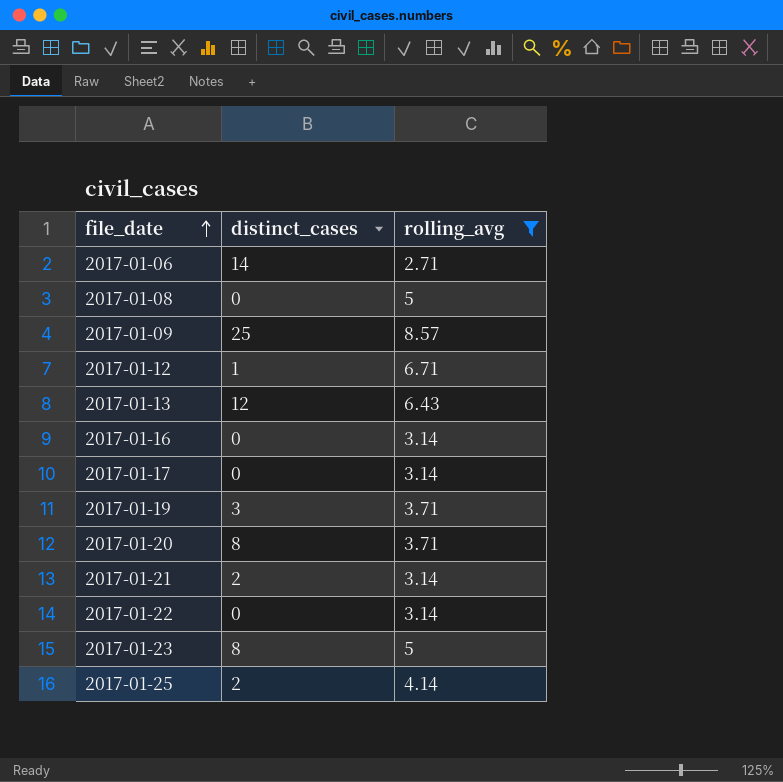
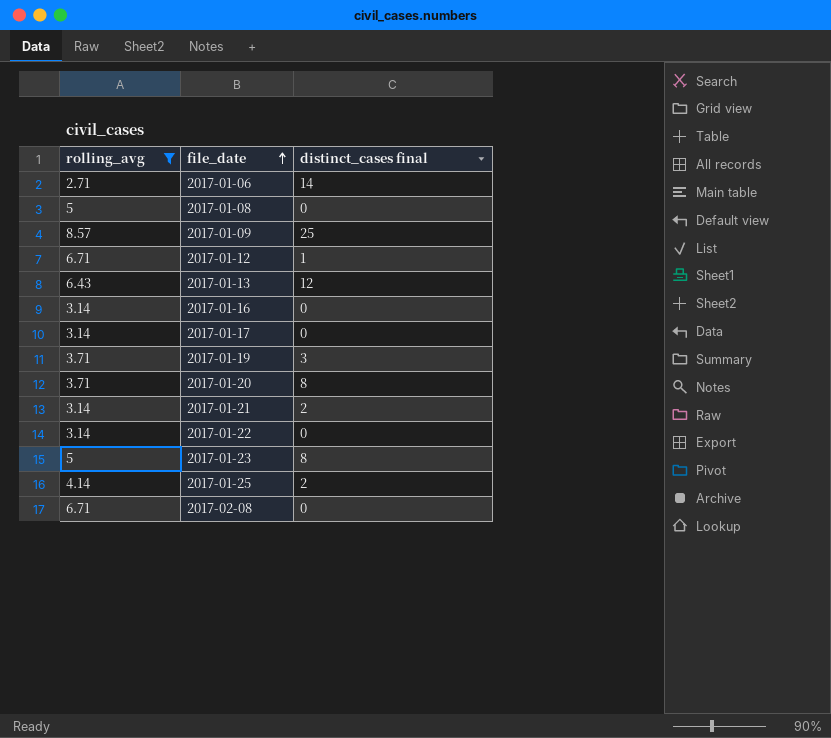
column rolling_avg | position: 3 -> 1
column name: distinct_cases -> distinct_cases final
row 2017-02-08: none -> 6.71 | 0

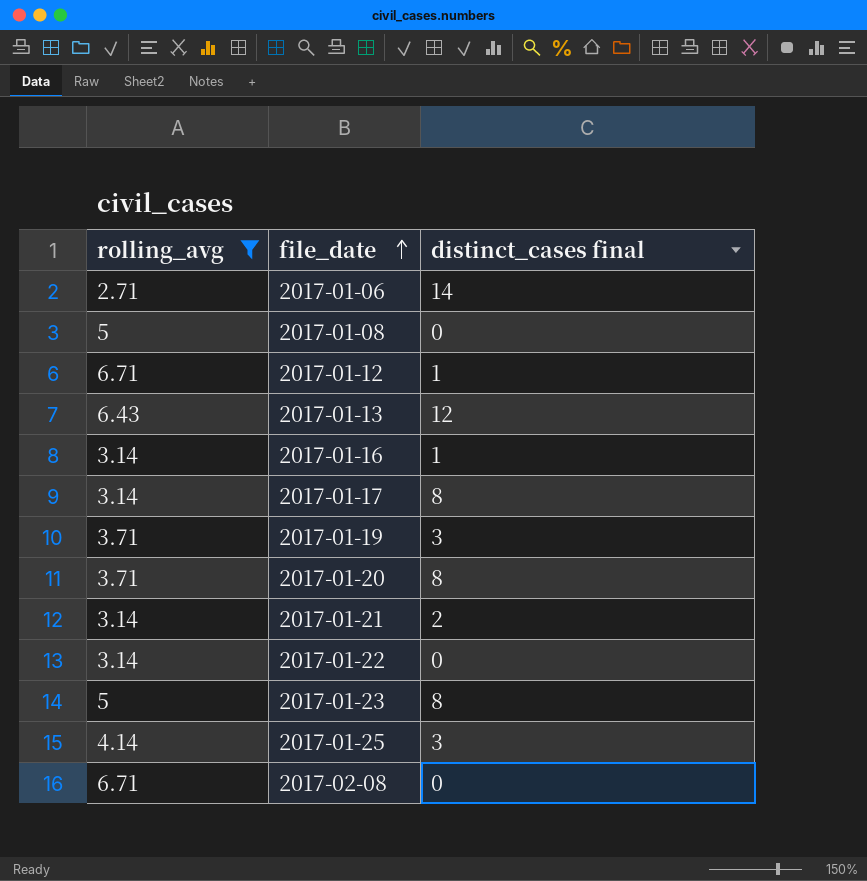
row 2017-01-09: 8.57 | 25 -> none
2017-01-16 | distinct_cases final: 0 -> 1
2017-01-17 | distinct_cases final: 0 -> 8
2017-01-25 | distinct_cases final: 2 -> 3

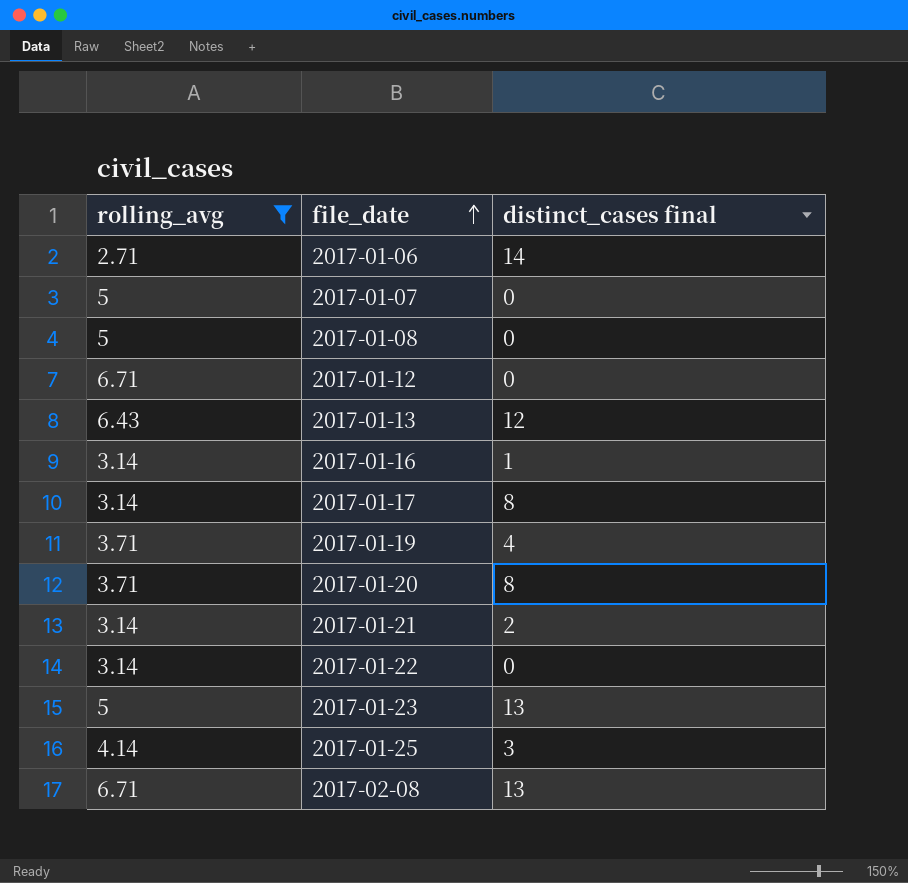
row 2017-01-07: none -> 5 | 0
2017-01-12 | distinct_cases final: 1 -> 0
2017-01-19 | distinct_cases final: 3 -> 4
2017-01-23 | distinct_cases final: 8 -> 13
2017-02-08 | distinct_cases final: 0 -> 13

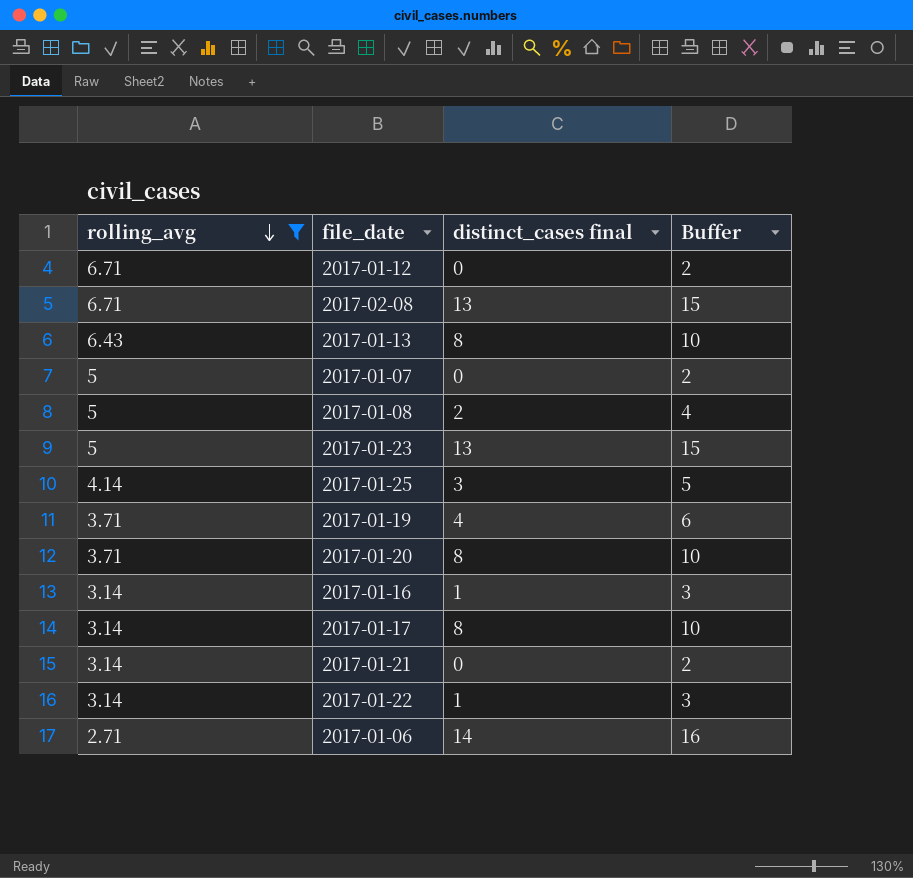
row order: file_date ascending -> rolling_avg descending
column Buffer | formula: none -> [distinct_cases final] + 2
2017-01-13 | distinct_cases final: 12 -> 8
2017-01-08 | distinct_cases final: 0 -> 2
2017-01-21 | distinct_cases final: 2 -> 0
2017-01-22 | distinct_cases final: 0 -> 1

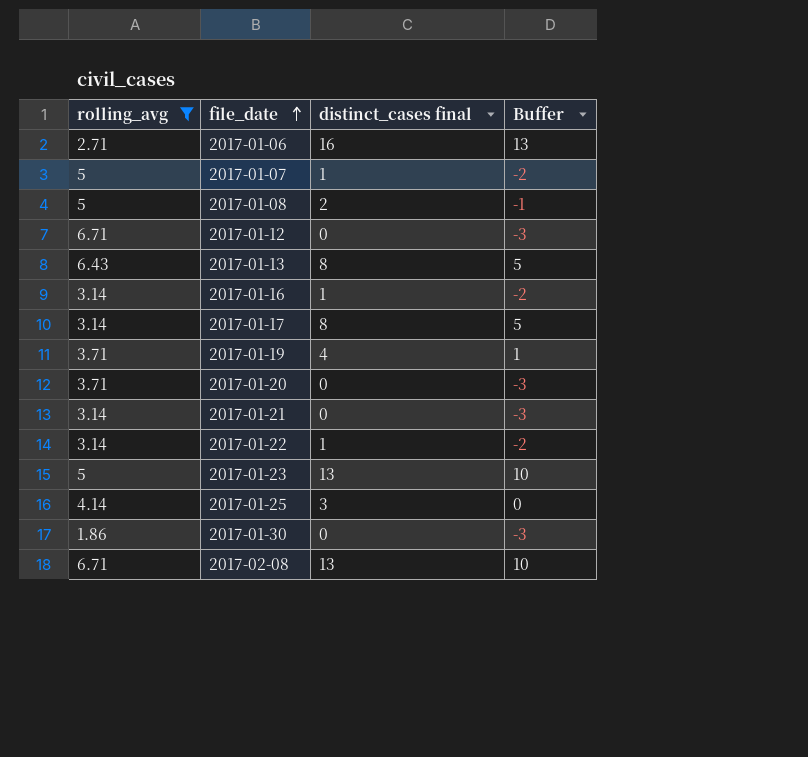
row order: rolling_avg descending -> file_date ascending
column Buffer | formula: [distinct_cases final] + 2 -> [distinct_cases final] - 3
2017-01-06 | distinct_cases final: 14 -> 16
2017-01-07 | distinct_cases final: 0 -> 1
2017-01-20 | distinct_cases final: 8 -> 0
row 2017-01-30: none -> 1.86 | 0 | -3

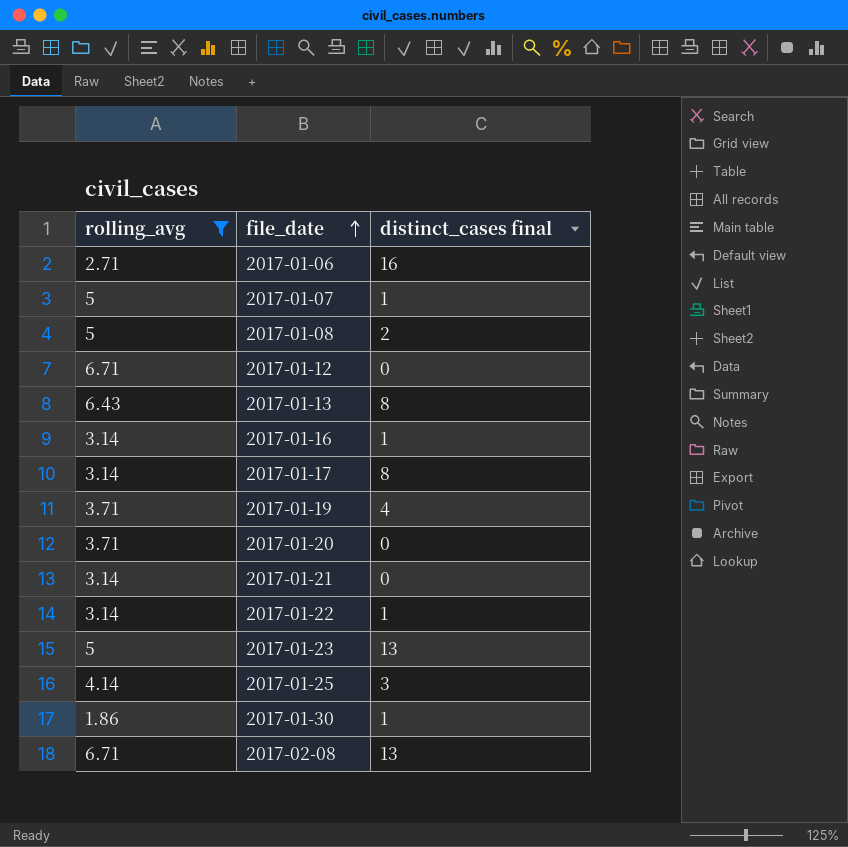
column Buffer | formula: [distinct_cases final] - 3 -> none
2017-01-30 | distinct_cases final: 0 -> 1

